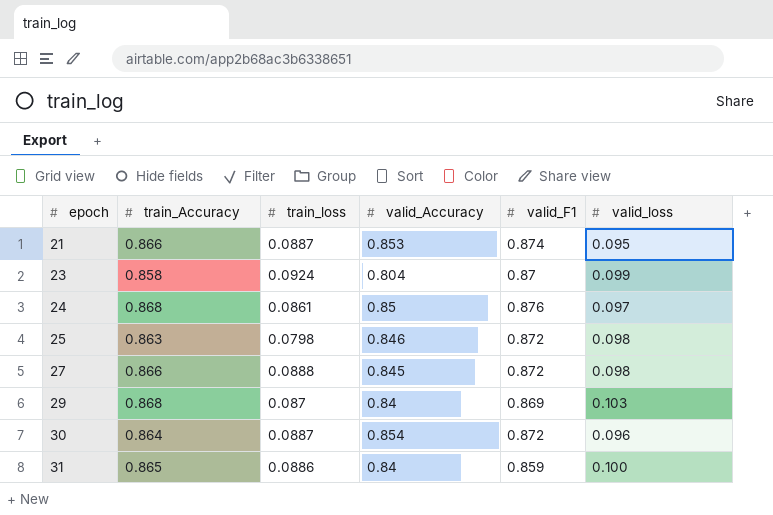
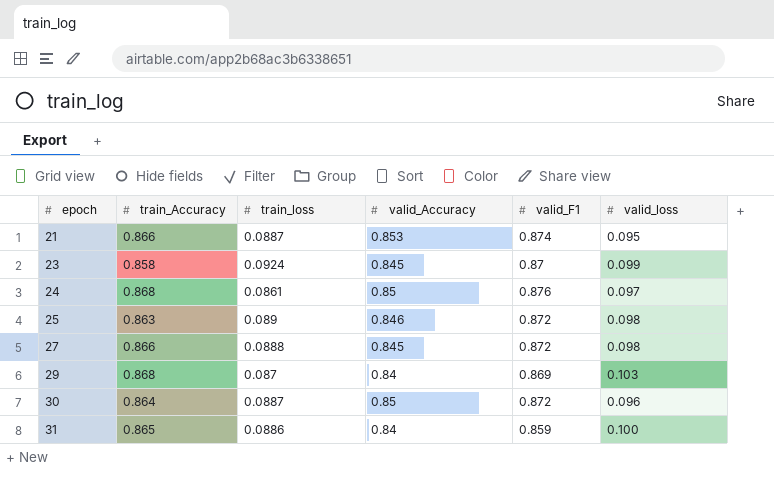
23 | valid_Accuracy: 0.804 -> 0.845
25 | train_loss: 0.0798 -> 0.089
30 | valid_Accuracy: 0.854 -> 0.85

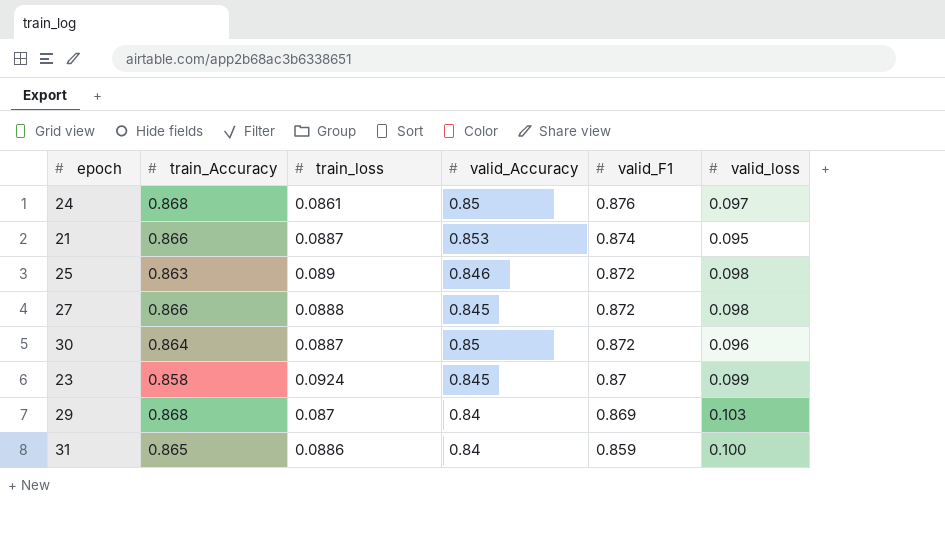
row order: epoch ascending -> valid_F1 descending

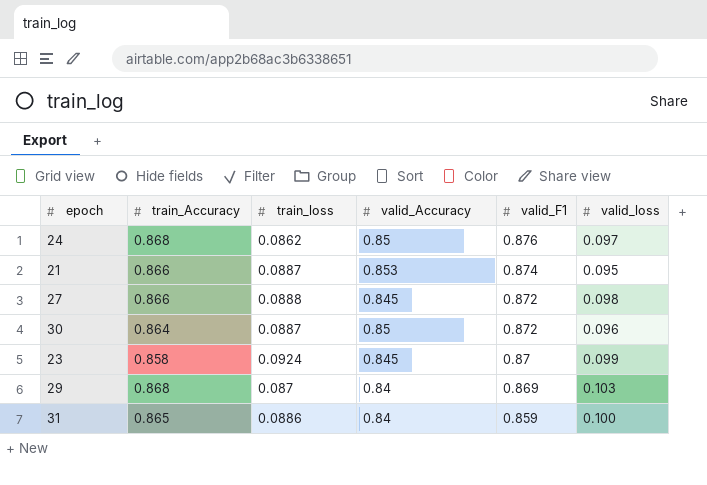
row 25: 0.863 | 0.089 | 0.846 | 0.872 | 0.098 -> none
24 | train_loss: 0.0861 -> 0.0862

